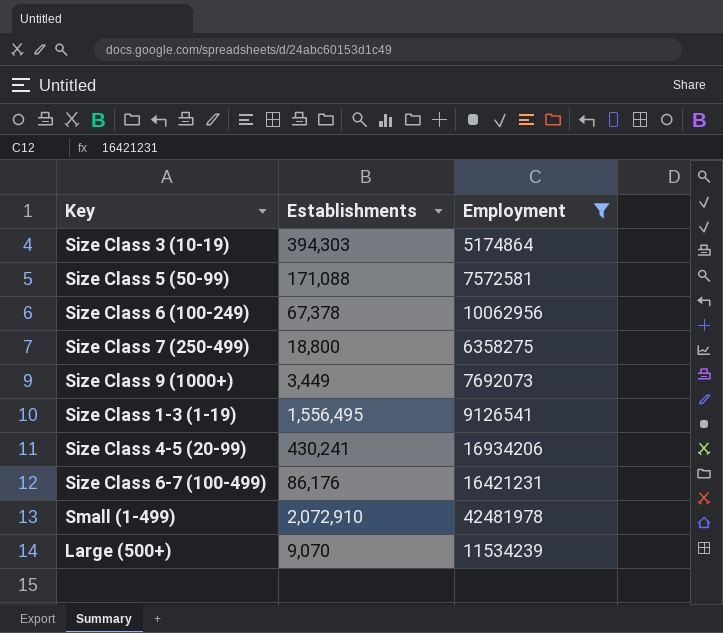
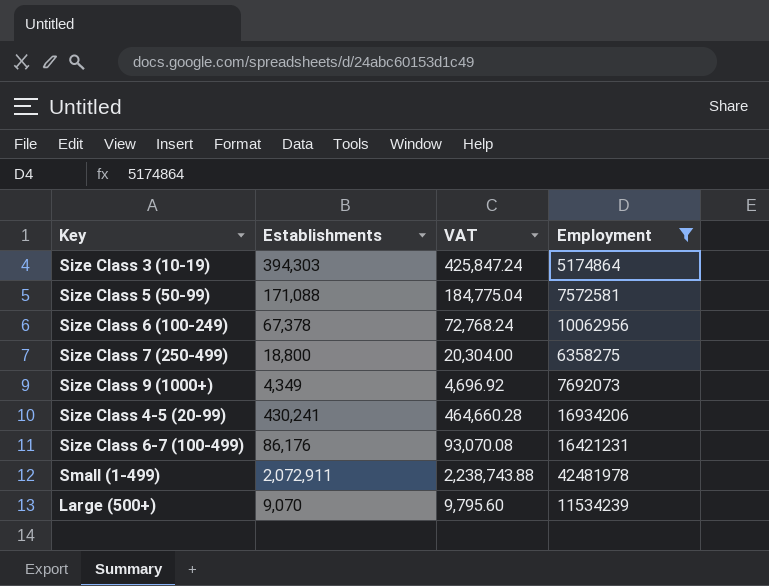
column VAT | formula: none -> [Establishments] * 1.08
row Size Class 1-3 (1-19): 1,556,495 | 9126541 -> none
Size Class 9 (1000+) | Establishments: 3,449 -> 4,349
Small (1-499) | Establishments: 2,072,910 -> 2,072,911

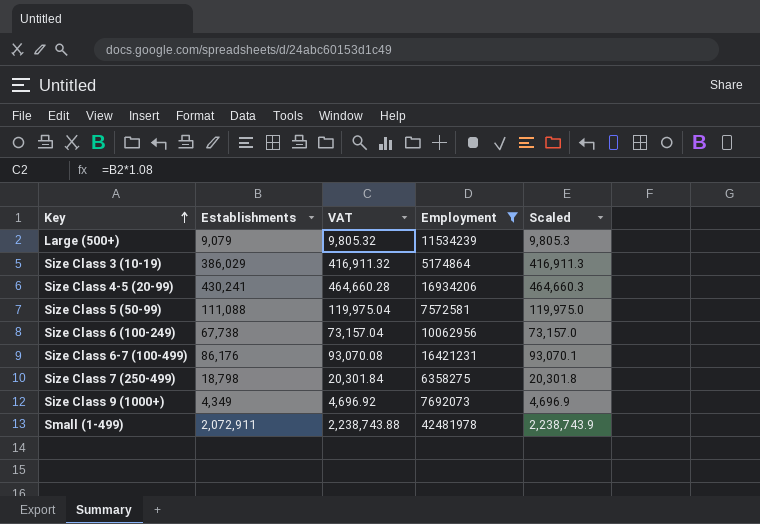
row order: none -> Key ascending
column Scaled | formula: none -> [Establishments] * 1.08
Large (500+) | Establishments: 9,070 -> 9,079
Large (500+) | VAT: 9,795.60 -> 9,805.32
Size Class 3 (10-19) | Establishments: 394,303 -> 386,029
Size Class 3 (10-19) | VAT: 425,847.24 -> 416,911.32
Size Class 5 (50-99) | Establishments: 171,088 -> 111,088
Size Class 5 (50-99) | VAT: 184,775.04 -> 119,975.04
Size Class 6 (100-249) | Establishments: 67,378 -> 67,738
Size Class 6 (100-249) | VAT: 72,768.24 -> 73,157.04
Size Class 7 (250-499) | Establishments: 18,800 -> 18,798
Size Class 7 (250-499) | VAT: 20,304.00 -> 20,301.84

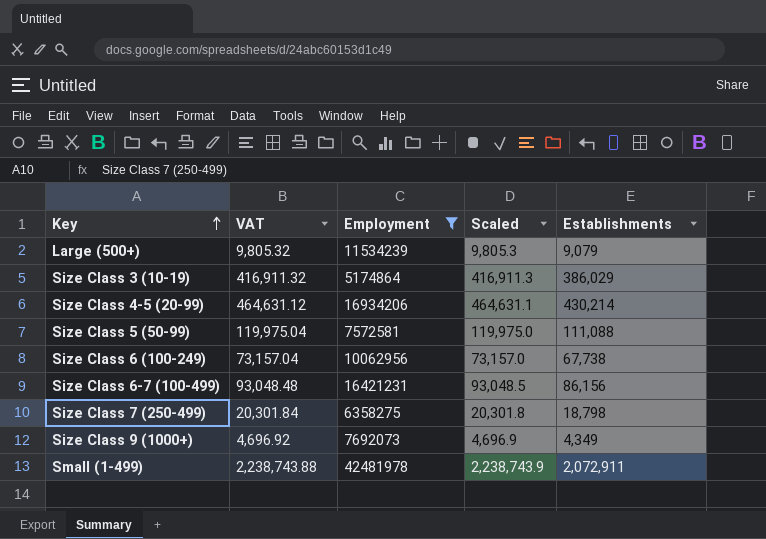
column Establishments | position: 2 -> 5
Size Class 4-5 (20-99) | VAT: 464,660.28 -> 464,631.12
Size Class 4-5 (20-99) | Scaled: 464,660.3 -> 464,631.1
Size Class 4-5 (20-99) | Establishments: 430,241 -> 430,214
Size Class 6-7 (100-499) | VAT: 93,070.08 -> 93,048.48
Size Class 6-7 (100-499) | Scaled: 93,070.1 -> 93,048.5
Size Class 6-7 (100-499) | Establishments: 86,176 -> 86,156

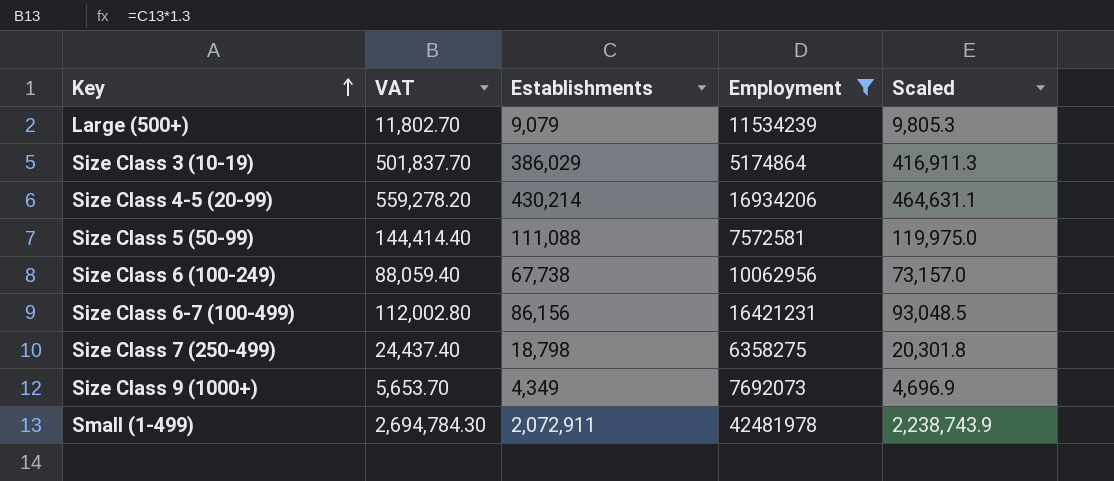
column VAT | formula: [Establishments] * 1.08 -> [Establishments] * 1.3
column Establishments | position: 5 -> 3

